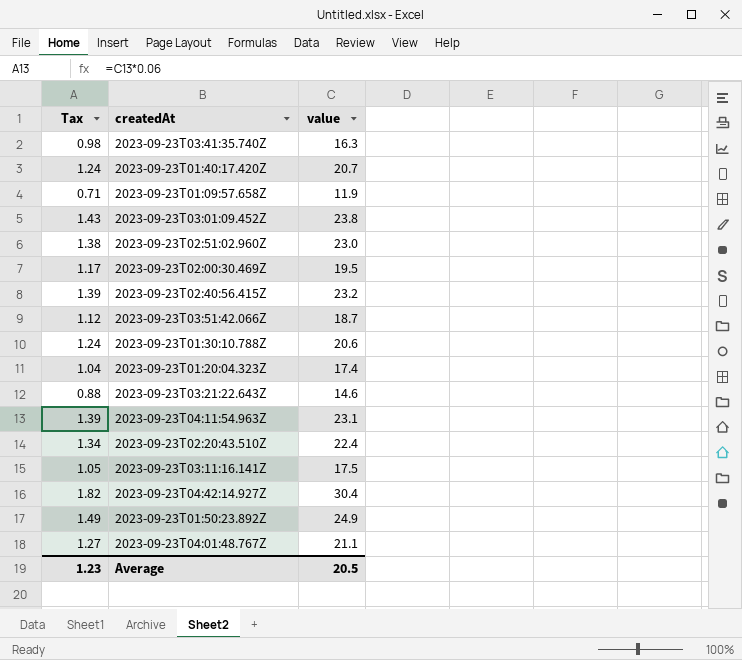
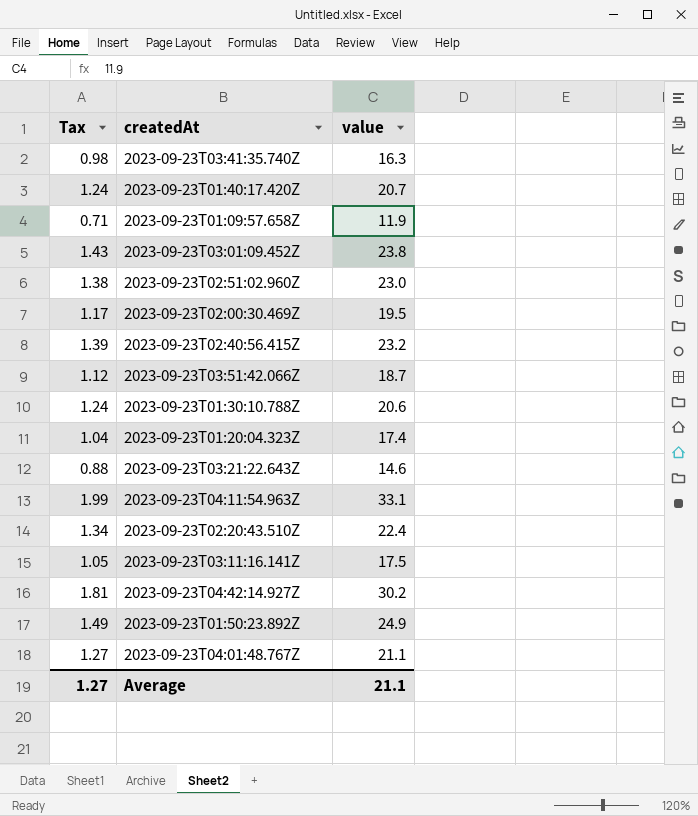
2023-09-23T04:11:54.963Z | Tax: 1.39 -> 1.99
2023-09-23T04:11:54.963Z | value: 23.1 -> 33.1
2023-09-23T04:42:14.927Z | Tax: 1.82 -> 1.81
2023-09-23T04:42:14.927Z | value: 30.4 -> 30.2
Average | Tax: 1.23 -> 1.27
Average | value: 20.5 -> 21.1

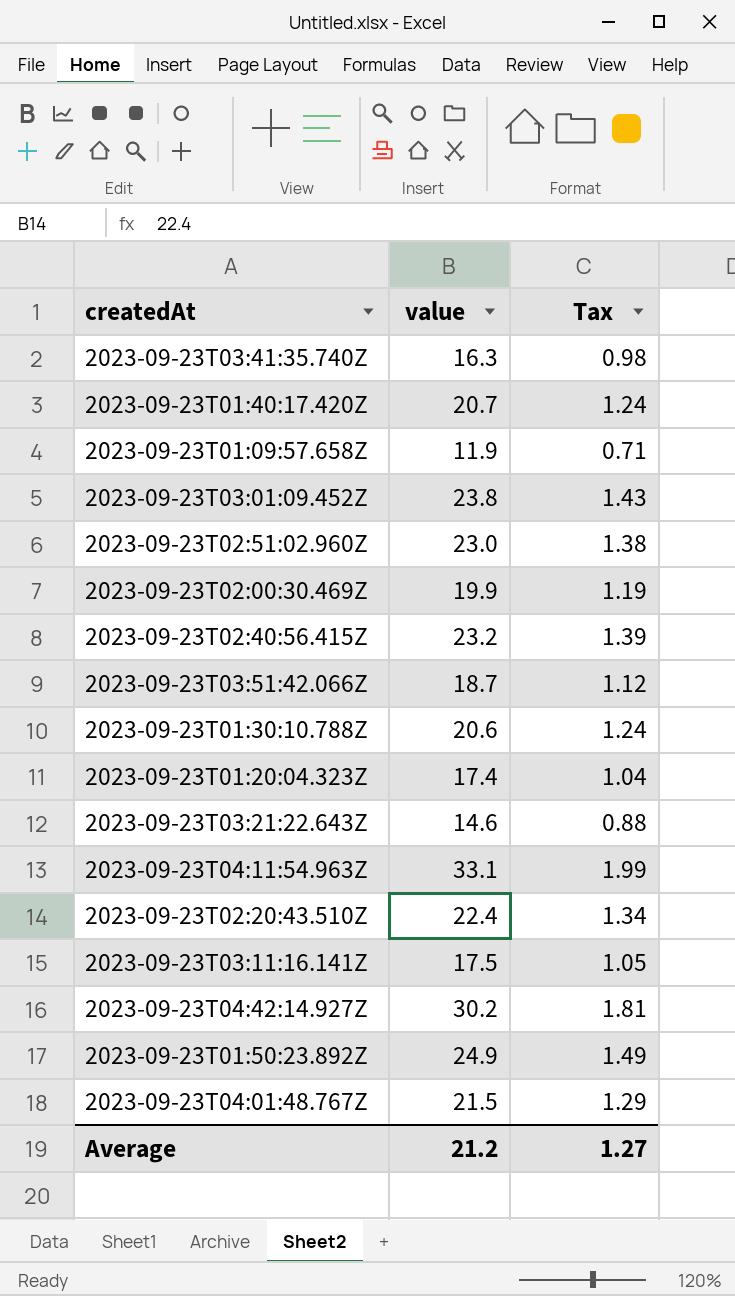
column Tax | position: 1 -> 3
2023-09-23T02:00:30.469Z | value: 19.5 -> 19.9
2023-09-23T02:00:30.469Z | Tax: 1.17 -> 1.19
2023-09-23T04:01:48.767Z | value: 21.1 -> 21.5
2023-09-23T04:01:48.767Z | Tax: 1.27 -> 1.29
Average | value: 21.1 -> 21.2

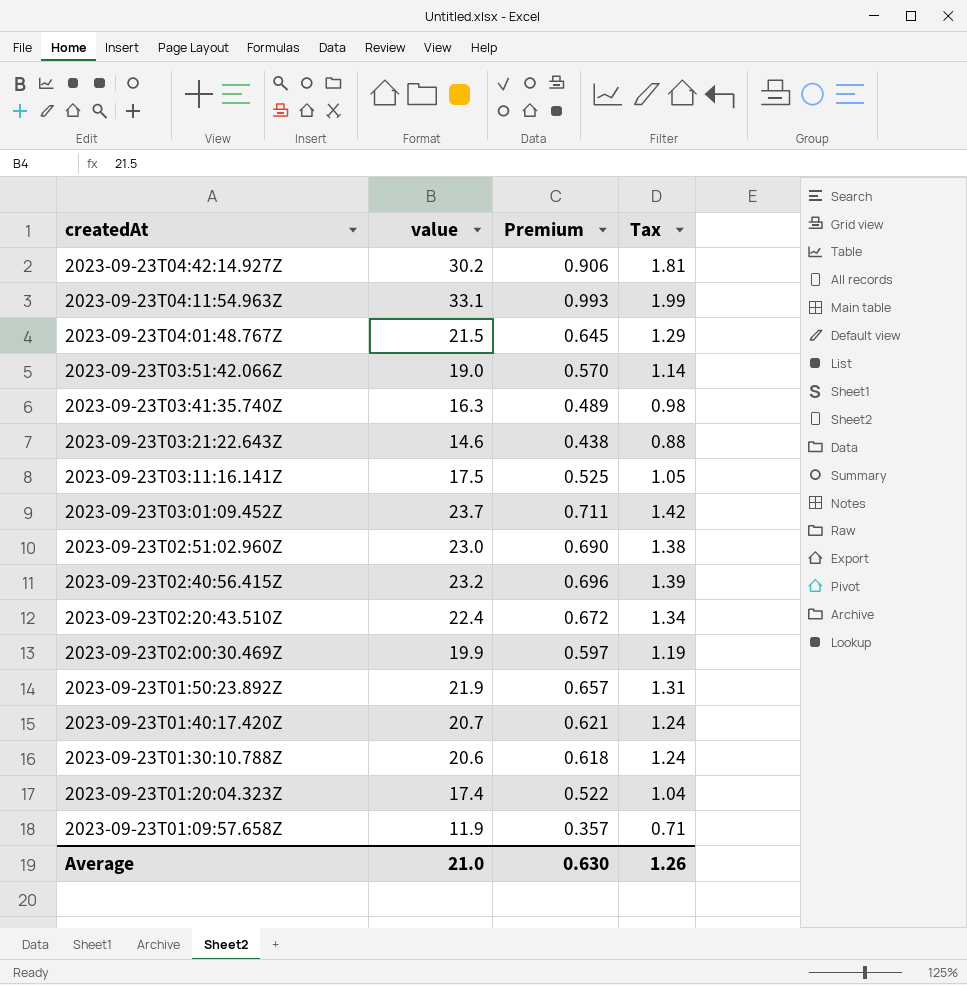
row order: none -> createdAt descending
column Premium | formula: none -> [value] * 0.03
2023-09-23T03:51:42.066Z | value: 18.7 -> 19.0
2023-09-23T03:51:42.066Z | Tax: 1.12 -> 1.14
2023-09-23T03:01:09.452Z | value: 23.8 -> 23.7
2023-09-23T03:01:09.452Z | Tax: 1.43 -> 1.42
2023-09-23T01:50:23.892Z | value: 24.9 -> 21.9
2023-09-23T01:50:23.892Z | Tax: 1.49 -> 1.31
Average | value: 21.2 -> 21.0
Average | Tax: 1.27 -> 1.26

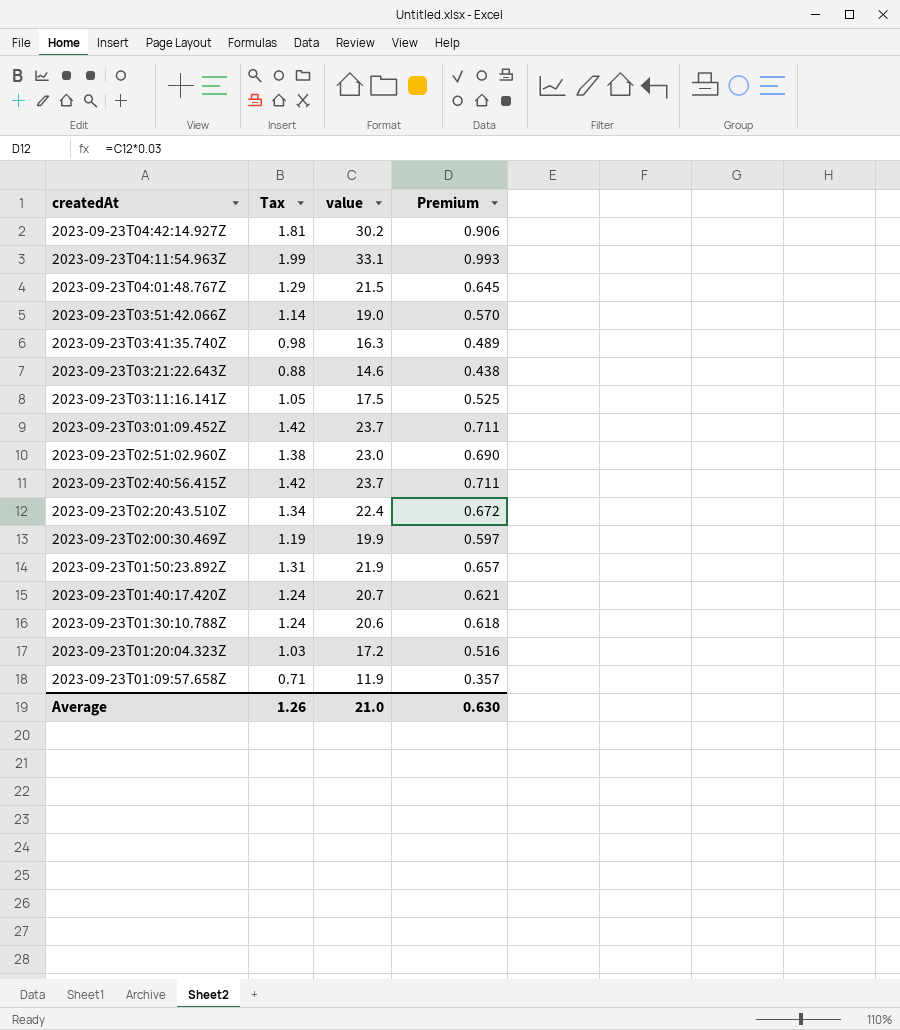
column Tax | position: 4 -> 2
2023-09-23T02:40:56.415Z | Tax: 1.39 -> 1.42
2023-09-23T02:40:56.415Z | value: 23.2 -> 23.7
2023-09-23T02:40:56.415Z | Premium: 0.696 -> 0.711
2023-09-23T01:20:04.323Z | Tax: 1.04 -> 1.03
2023-09-23T01:20:04.323Z | value: 17.4 -> 17.2
2023-09-23T01:20:04.323Z | Premium: 0.522 -> 0.516

